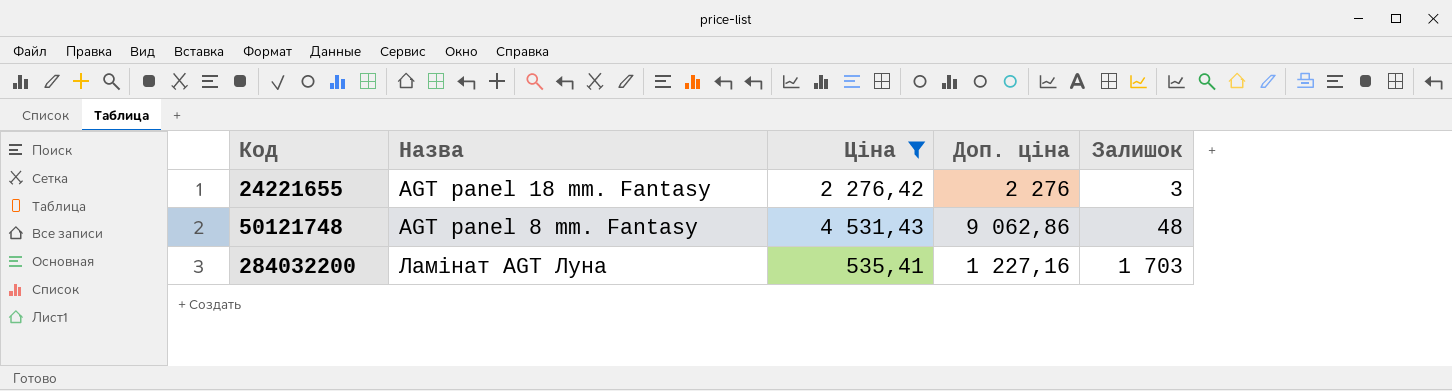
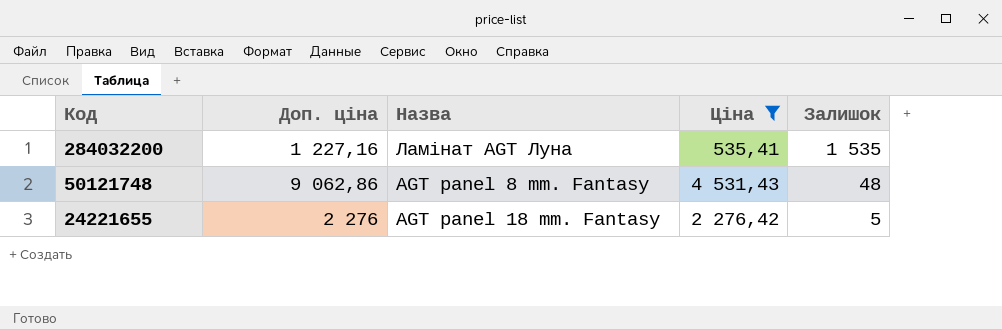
row order: Код ascending -> Код descending
column Доп. ціна | position: 4 -> 2
284032200 | Залишок: 1 703 -> 1 535
24221655 | Залишок: 3 -> 5

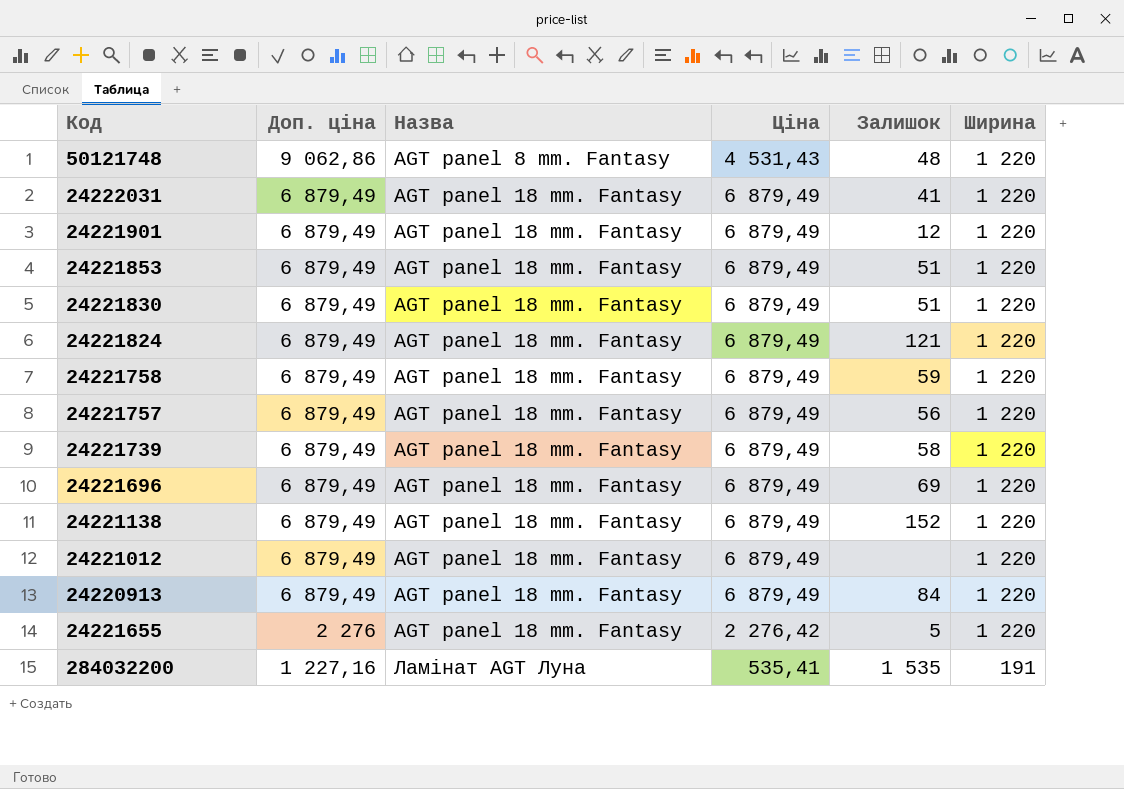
filter: Ціна != 6 879,49 -> none
row order: Код descending -> Доп. ціна descending
column Ширина | position: none -> 6

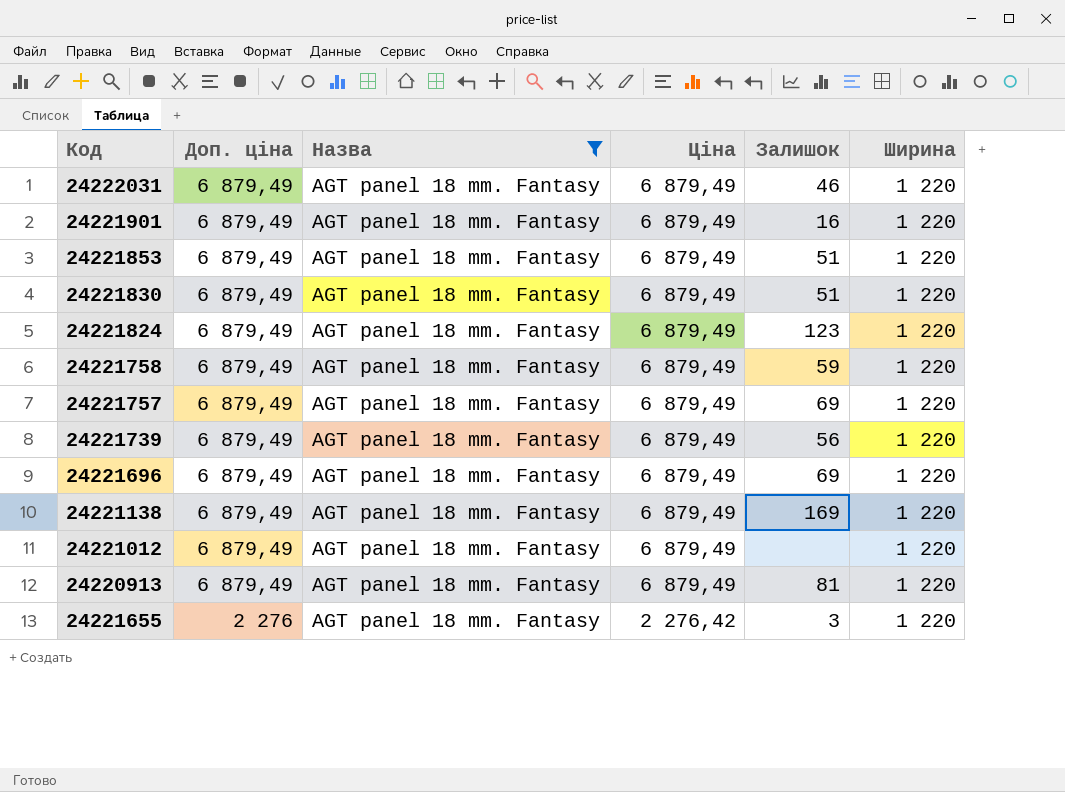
filter: none -> Назва = AGT panel 18 mm. Fantasy
24222031 | Залишок: 41 -> 46
24221901 | Залишок: 12 -> 16
24221824 | Залишок: 121 -> 123
24221757 | Залишок: 56 -> 69
24221739 | Залишок: 58 -> 56
24221138 | Залишок: 152 -> 169
24220913 | Залишок: 84 -> 81
24221655 | Залишок: 5 -> 3

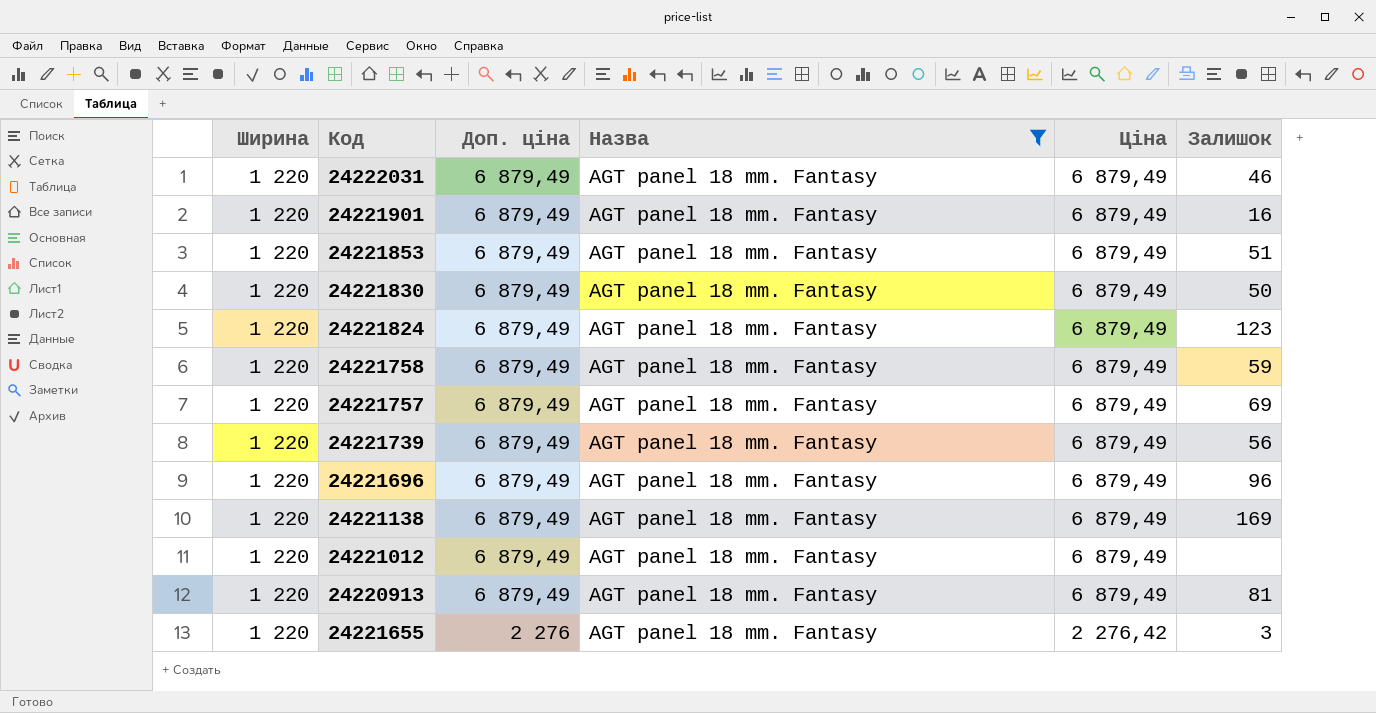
column Ширина | position: 6 -> 1
24221830 | Залишок: 51 -> 50
24221696 | Залишок: 69 -> 96

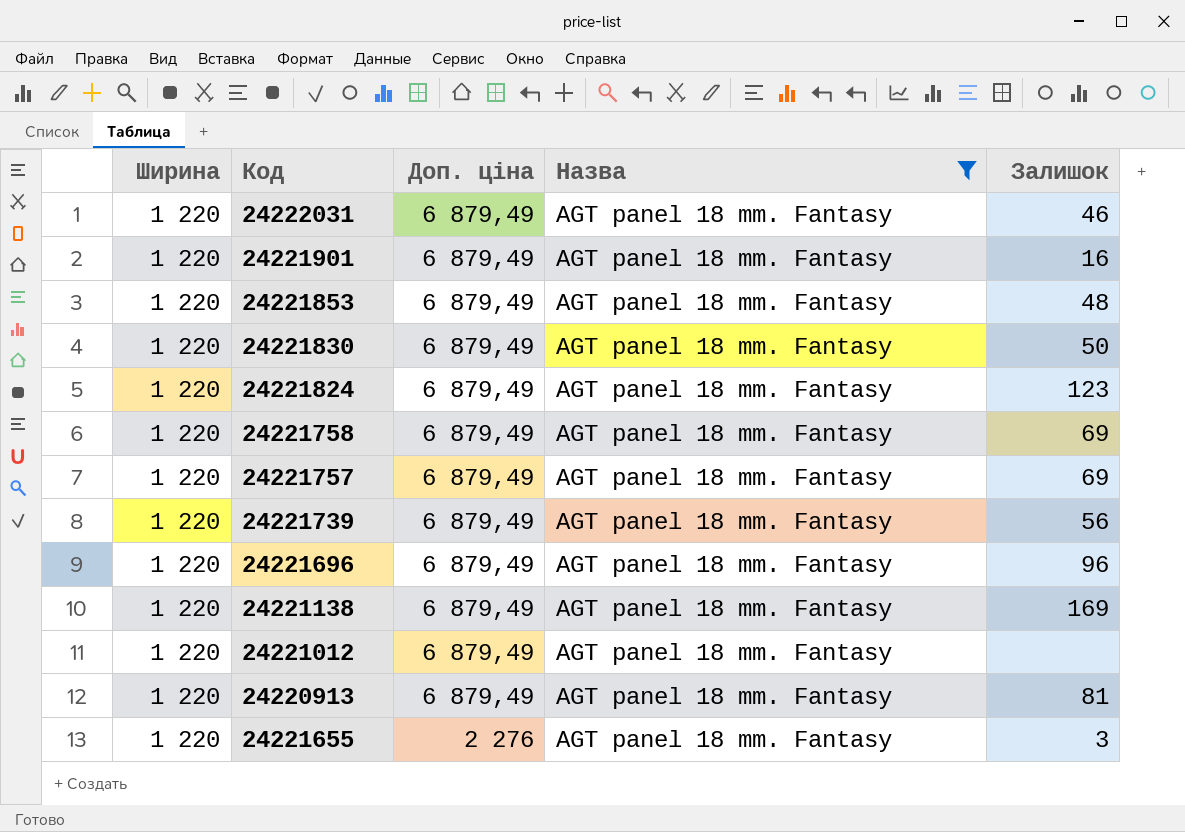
column Ціна | position: 5 -> none
24221853 | Залишок: 51 -> 48
24221758 | Залишок: 59 -> 69

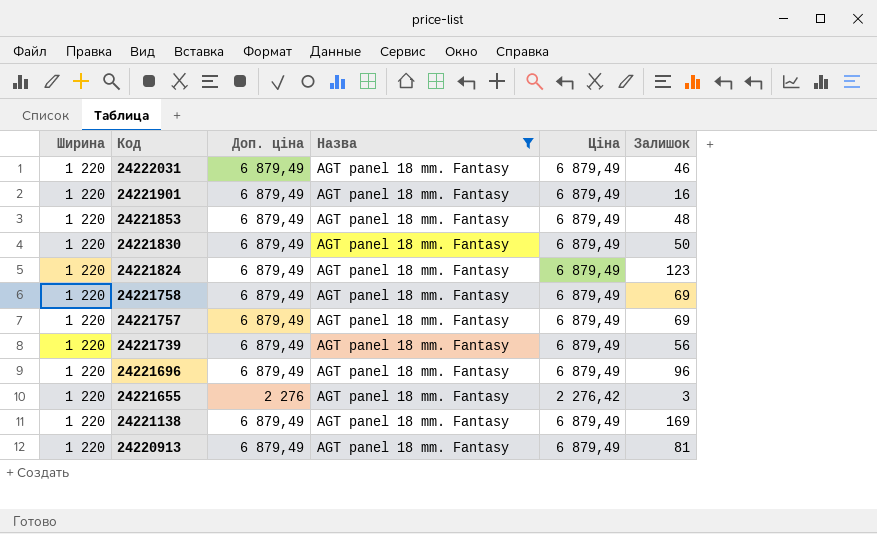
row order: Доп. ціна descending -> Код descending
column Ціна | position: none -> 5
row 24221012: 1 220 | 6 879,49 | AGT panel 18 mm. Fantasy | none -> none

